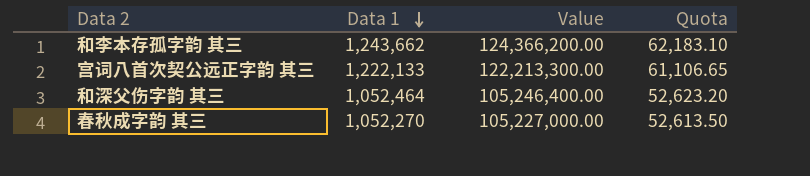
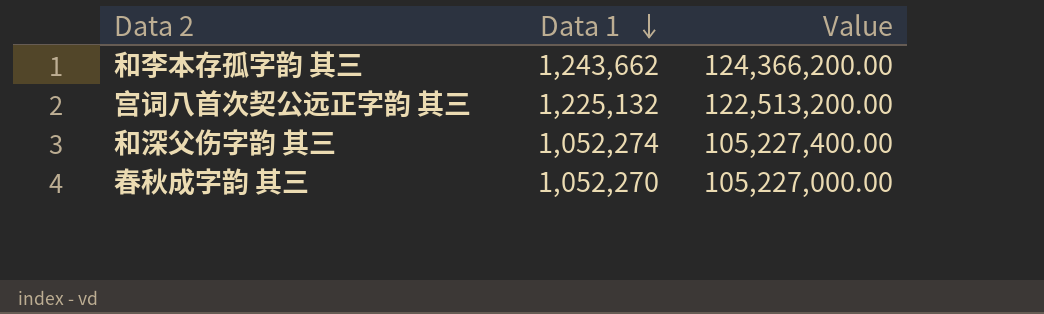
column Quota | formula: [Data 1] * 0.05 -> none
宫词八首次契公远正字韵 其三 | Data 1: 1,222,133 -> 1,225,132
宫词八首次契公远正字韵 其三 | Value: 122,213,300.00 -> 122,513,200.00
和深父伤字韵 其三 | Data 1: 1,052,464 -> 1,052,274
和深父伤字韵 其三 | Value: 105,246,400.00 -> 105,227,400.00

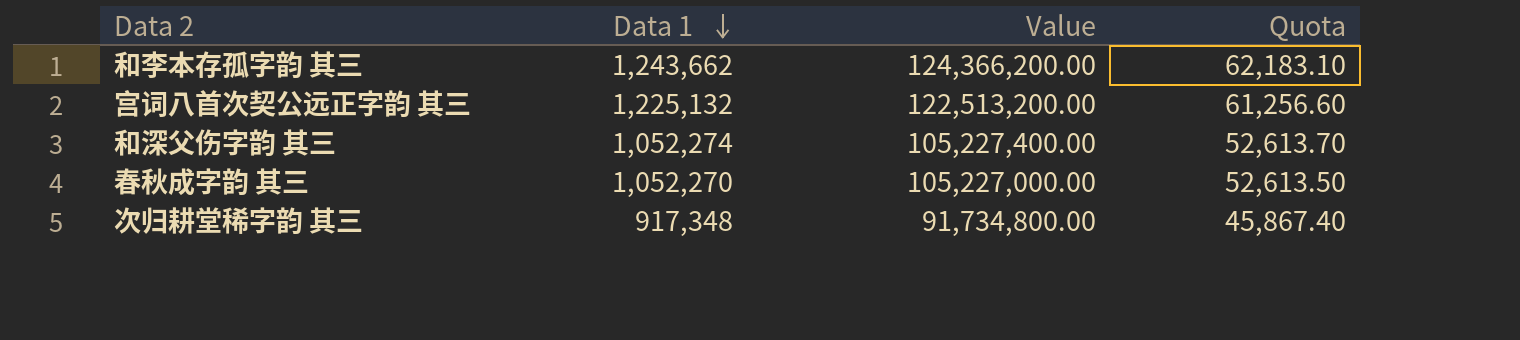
column Quota | formula: none -> [Data 1] * 0.05
row 次归耕堂稀字韵 其三: none -> 917,348 | 91,734,800.00 | 45,867.40

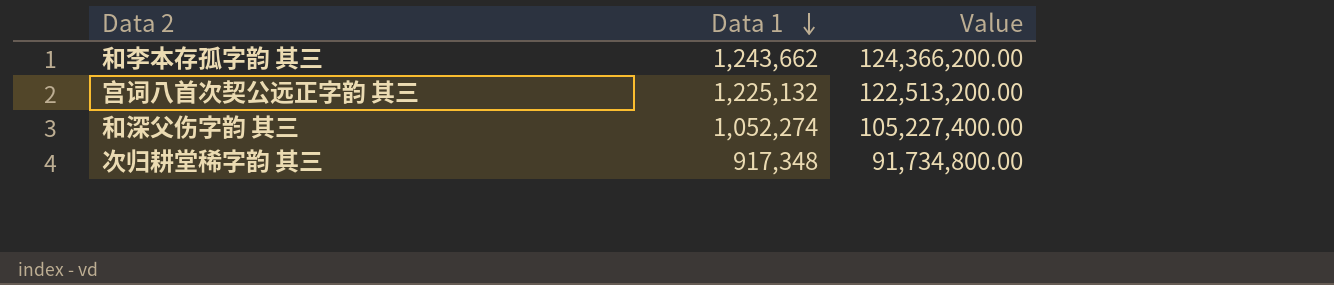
column Quota | formula: [Data 1] * 0.05 -> none
row 春秋成字韵 其三: 1,052,270 | 105,227,000.00 | 52,613.50 -> none

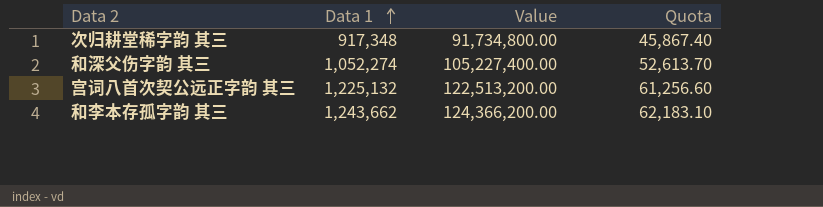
row order: Data 1 descending -> Data 1 ascending
column Quota | formula: none -> [Data 1] * 0.05

